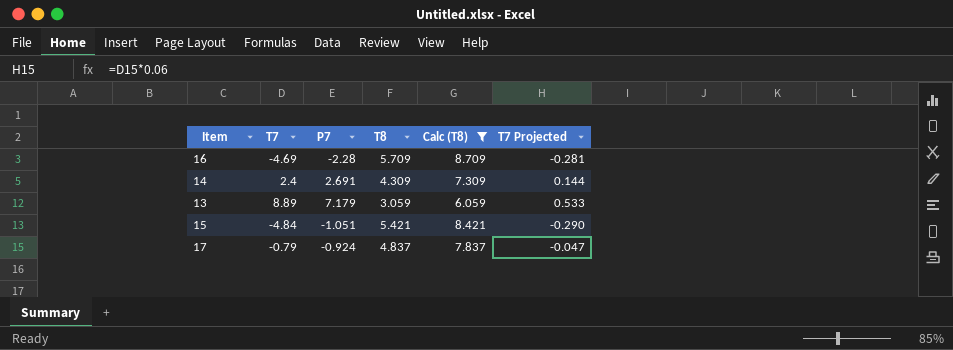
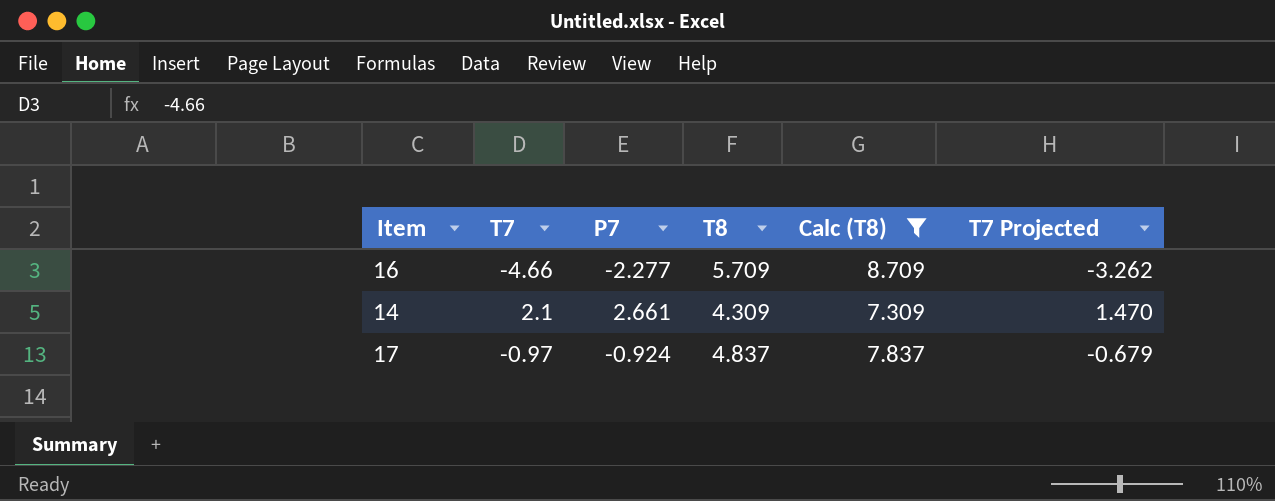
column T7 Projected | formula: [T7] * 0.06 -> [T7] * 0.7
row 13: 8.89 | 7.179 | 3.059 | 6.059 | 0.533 -> none
row 15: -4.84 | -1.051 | 5.421 | 8.421 | -0.290 -> none
16 | T7: -4.69 -> -4.66
16 | P7: -2.28 -> -2.277
14 | T7: 2.4 -> 2.1
14 | P7: 2.691 -> 2.661
17 | T7: -0.79 -> -0.97

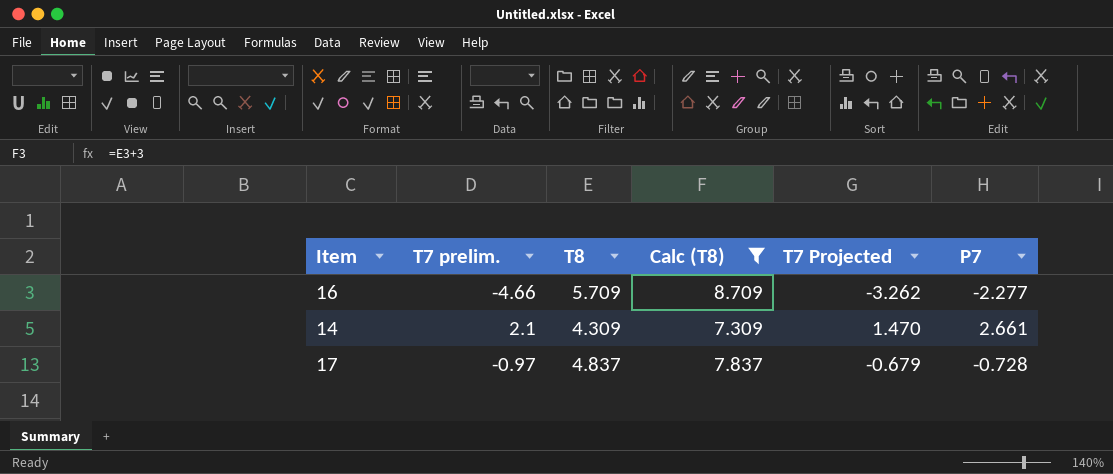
column name: T7 -> T7 prelim.
column P7 | position: 3 -> 6
17 | P7: -0.924 -> -0.728

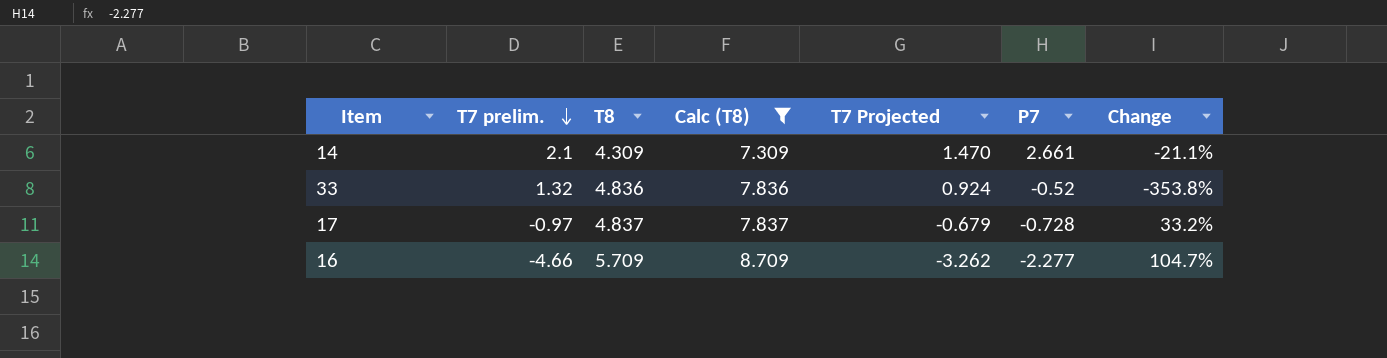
row order: none -> T7 prelim. descending
column Change | formula: none -> ([T7 prelim.] - [P7]) / [P7]
row 33: none -> 1.32 | 4.836 | 7.836 | 0.924 | -0.52 | -353.8%

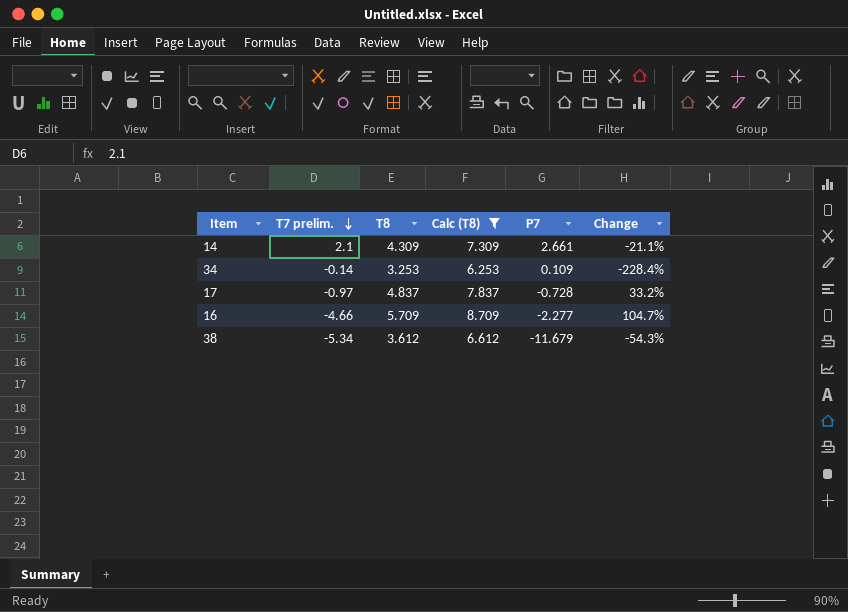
column T7 Projected | formula: [T7 prelim.] * 0.7 -> none
row 33: 1.32 | 4.836 | 7.836 | 0.924 | -0.52 | -353.8% -> none
row 34: none -> -0.14 | 3.253 | 6.253 | 0.109 | -228.4%
row 38: none -> -5.34 | 3.612 | 6.612 | -11.679 | -54.3%

